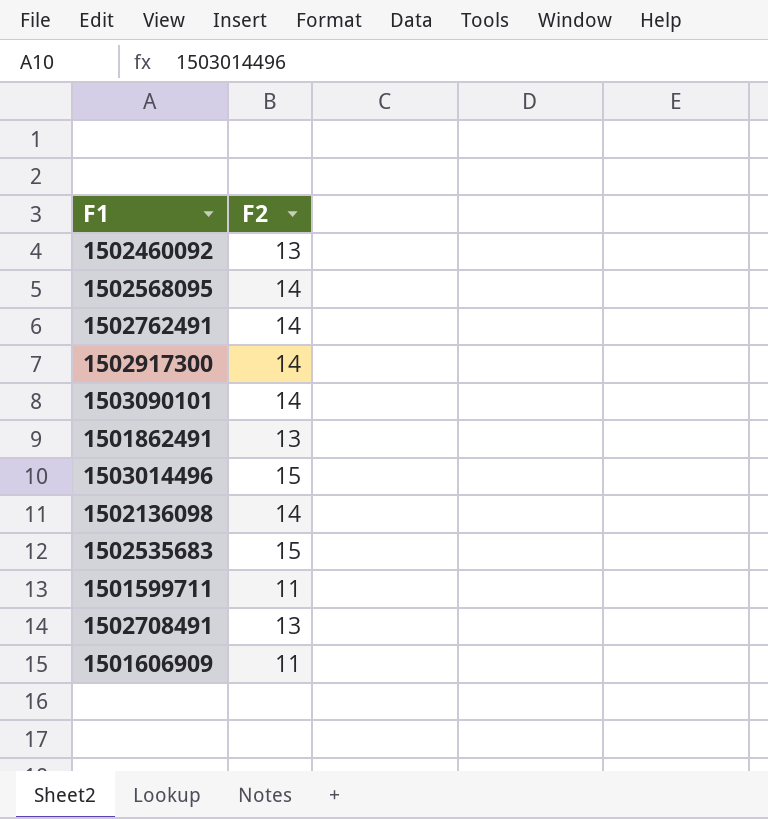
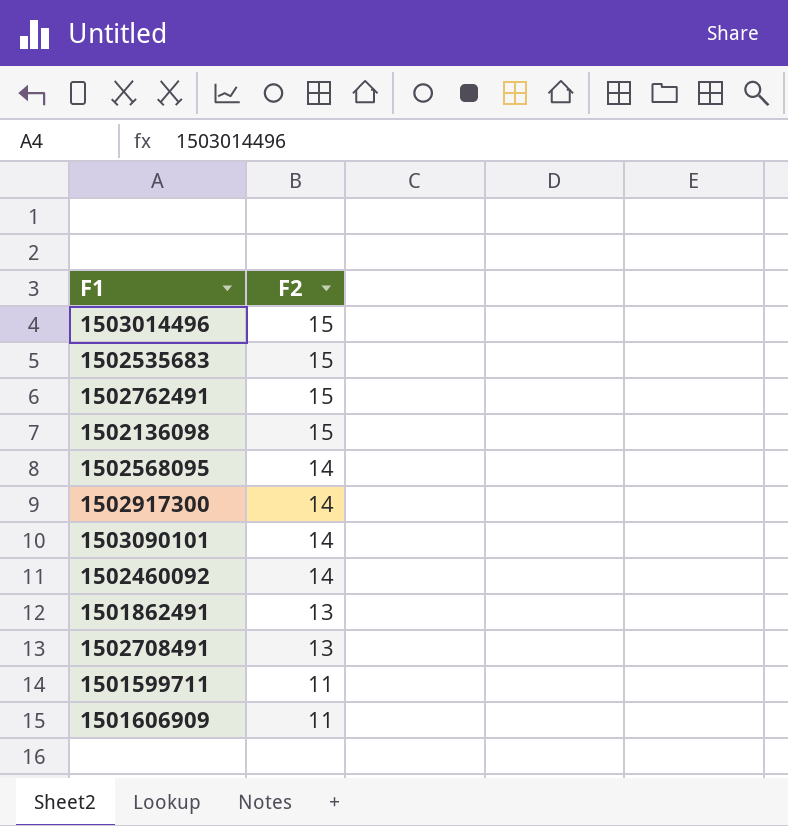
row order: none -> F2 descending
1502762491 | F2: 14 -> 15
1502136098 | F2: 14 -> 15
1502460092 | F2: 13 -> 14

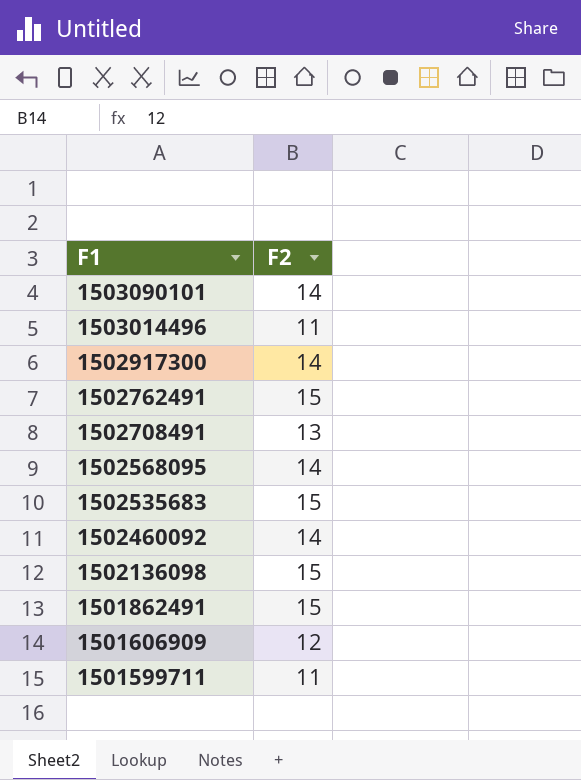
row order: F2 descending -> F1 descending
1503014496 | F2: 15 -> 11
1501862491 | F2: 13 -> 15
1501606909 | F2: 11 -> 12

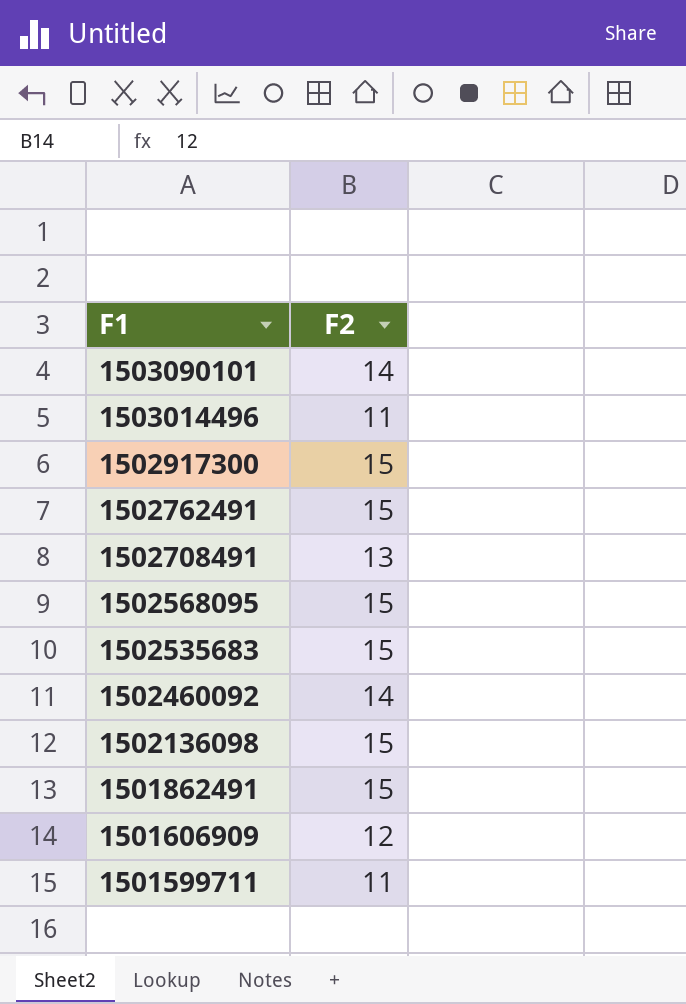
1502917300 | F2: 14 -> 15
1502568095 | F2: 14 -> 15

